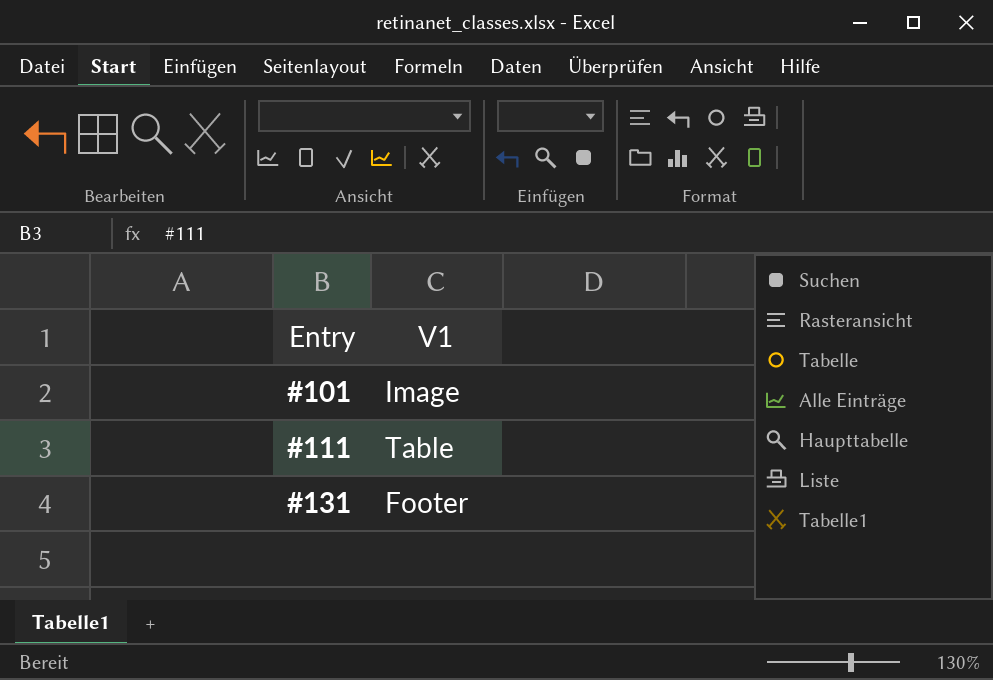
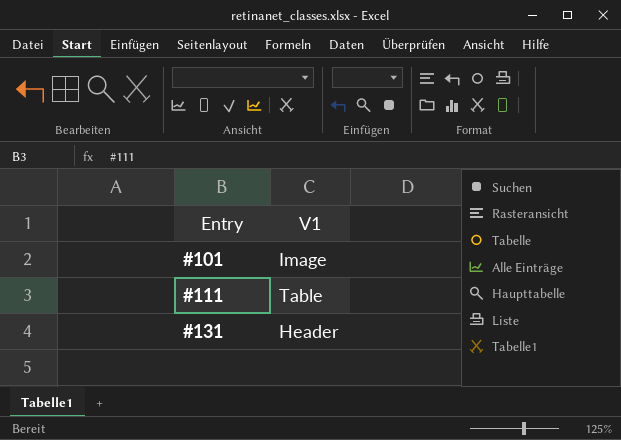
#131 | V1: Footer -> Header

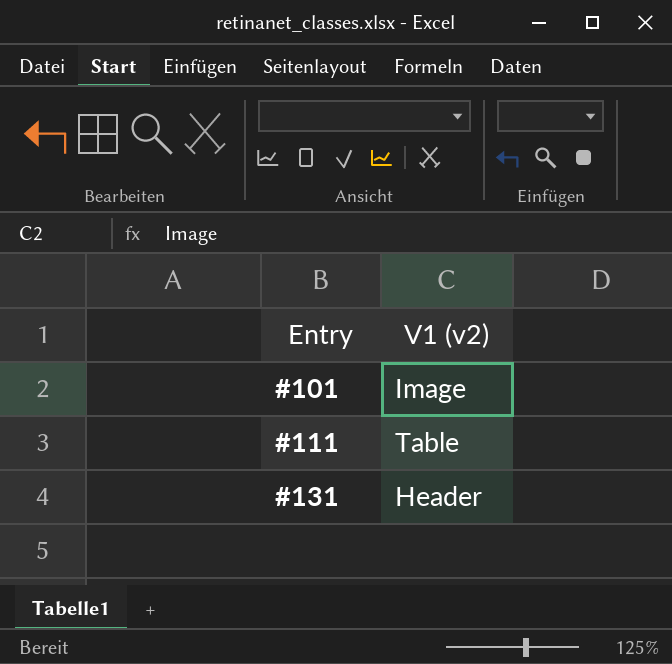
column name: V1 -> V1 (v2)

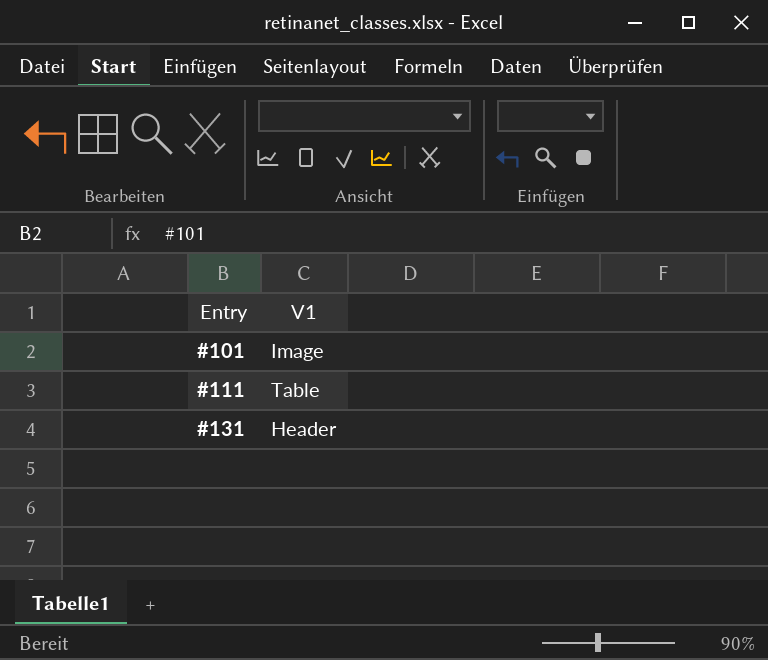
column name: V1 (v2) -> V1

